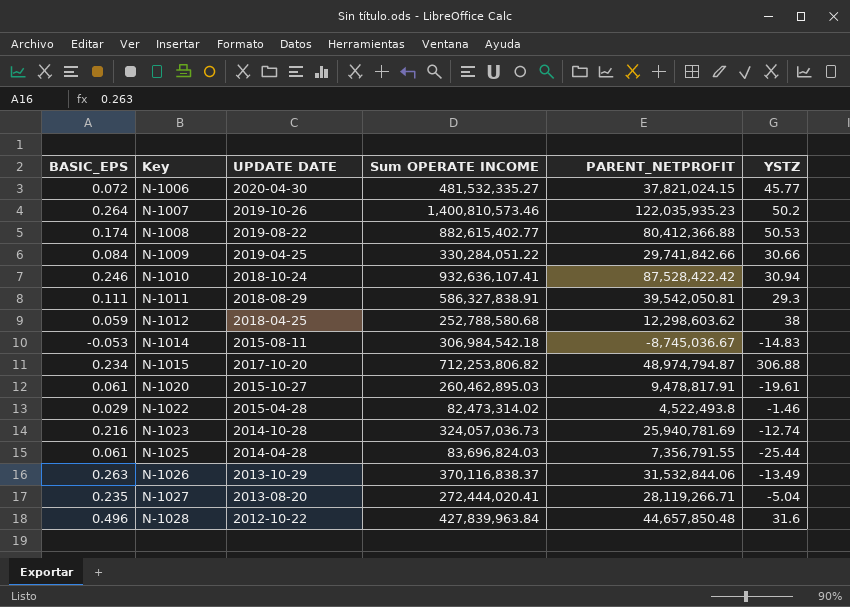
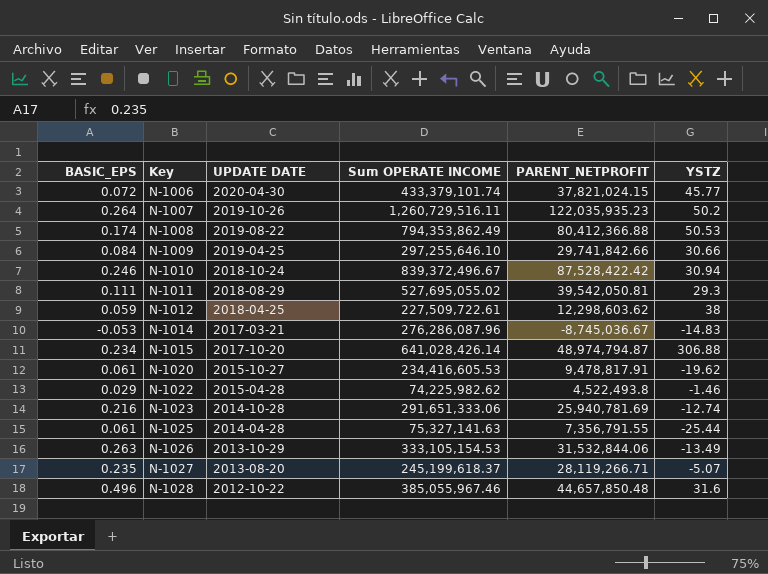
N-1006 | Sum OPERATE INCOME: 481,532,335.27 -> 433,379,101.74
N-1007 | Sum OPERATE INCOME: 1,400,810,573.46 -> 1,260,729,516.11
N-1008 | Sum OPERATE INCOME: 882,615,402.77 -> 794,353,862.49
N-1009 | Sum OPERATE INCOME: 330,284,051.22 -> 297,255,646.10
N-1010 | Sum OPERATE INCOME: 932,636,107.41 -> 839,372,496.67
N-1011 | Sum OPERATE INCOME: 586,327,838.91 -> 527,695,055.02
N-1012 | Sum OPERATE INCOME: 252,788,580.68 -> 227,509,722.61
N-1014 | UPDATE DATE: 2015-08-11 -> 2017-03-21
N-1014 | Sum OPERATE INCOME: 306,984,542.18 -> 276,286,087.96
N-1015 | Sum OPERATE INCOME: 712,253,806.82 -> 641,028,426.14
N-1020 | Sum OPERATE INCOME: 260,462,895.03 -> 234,416,605.53
N-1020 | YSTZ: -19.61 -> -19.62
N-1022 | Sum OPERATE INCOME: 82,473,314.02 -> 74,225,982.62
N-1023 | Sum OPERATE INCOME: 324,057,036.73 -> 291,651,333.06
N-1025 | Sum OPERATE INCOME: 83,696,824.03 -> 75,327,141.63
N-1026 | Sum OPERATE INCOME: 370,116,838.37 -> 333,105,154.53
N-1027 | Sum OPERATE INCOME: 272,444,020.41 -> 245,199,618.37
N-1027 | YSTZ: -5.04 -> -5.07
N-1028 | Sum OPERATE INCOME: 427,839,963.84 -> 385,055,967.46

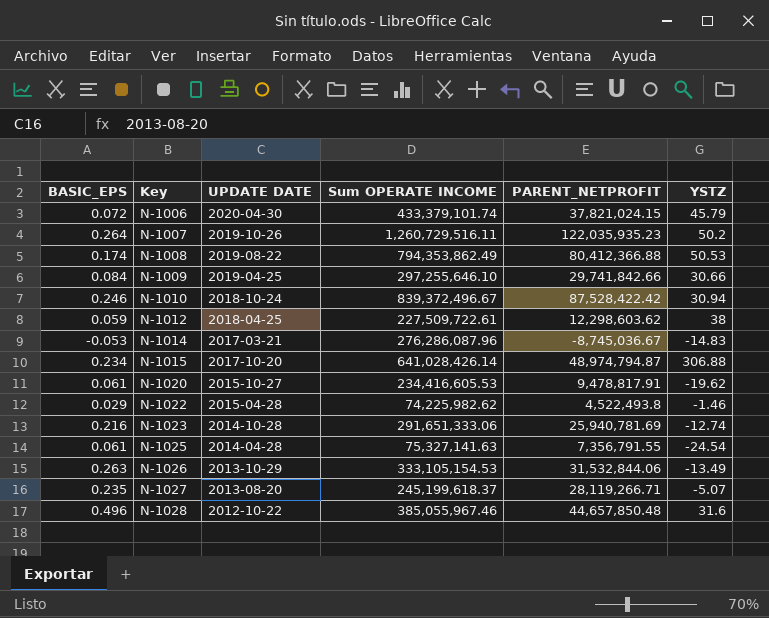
row N-1011: 0.111 | 2018-08-29 | 527,695,055.02 | 39,542,050.81 | 29.3 -> none
N-1006 | YSTZ: 45.77 -> 45.79
N-1025 | YSTZ: -25.44 -> -24.54

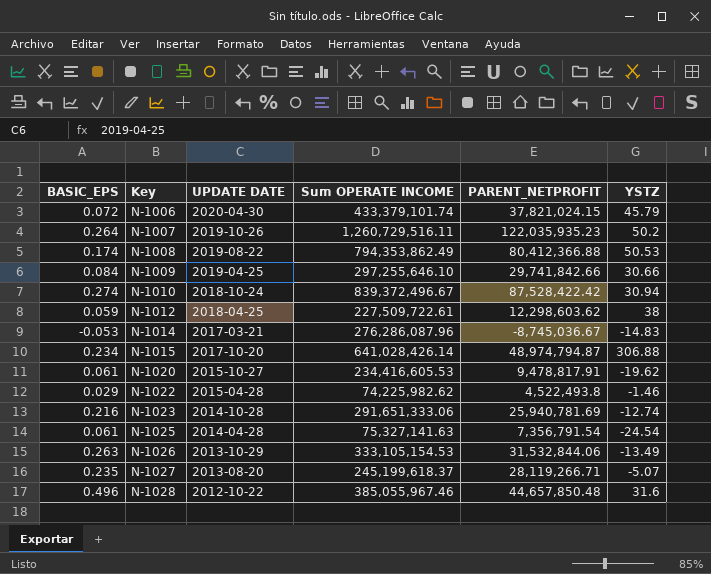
N-1010 | BASIC_EPS: 0.246 -> 0.274
N-1025 | PARENT_NETPROFIT: 7,356,791.55 -> 7,356,791.54

